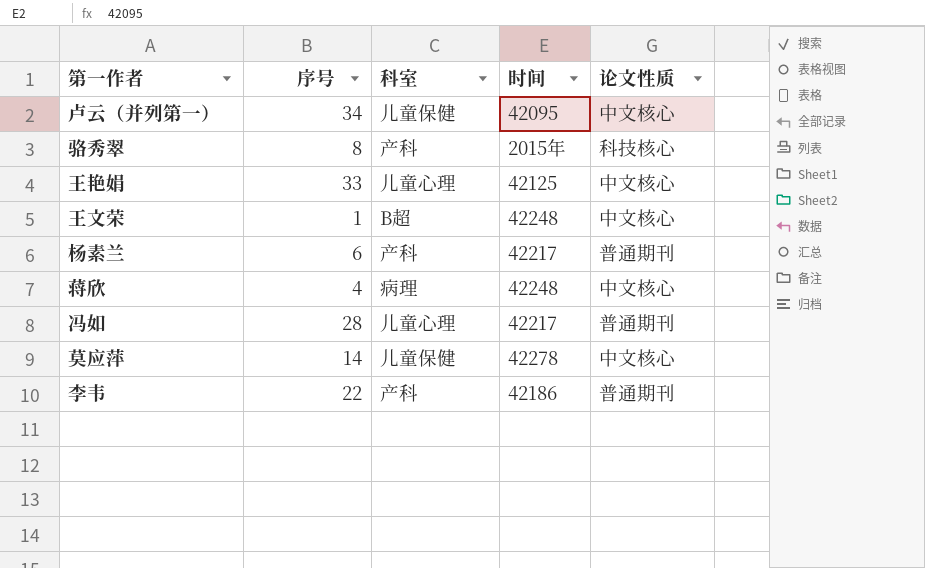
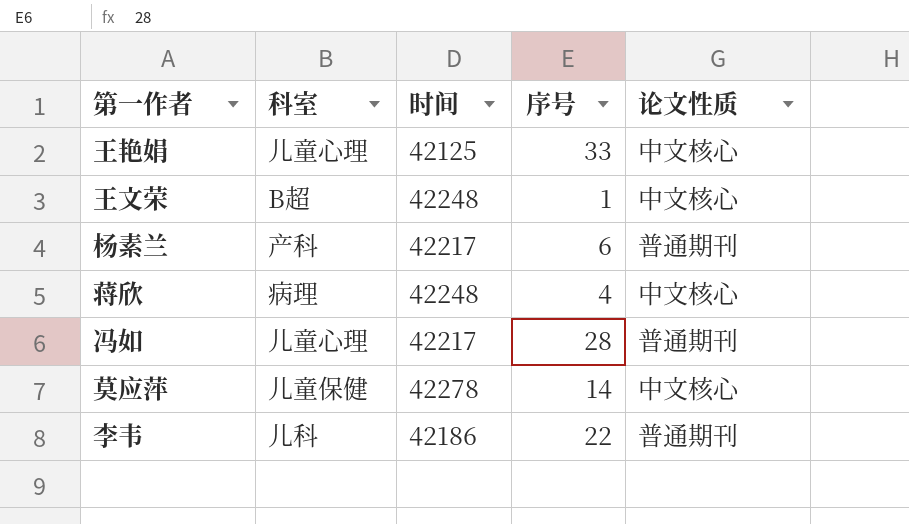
column 序号 | position: 2 -> 4
row 卢云（并列第一）: 34 | 儿童保健 | 42095 | 中文核心 -> none
row 骆秀翠: 8 | 产科 | 2015年 | 科技核心 -> none
李韦 | 科室: 产科 -> 儿科

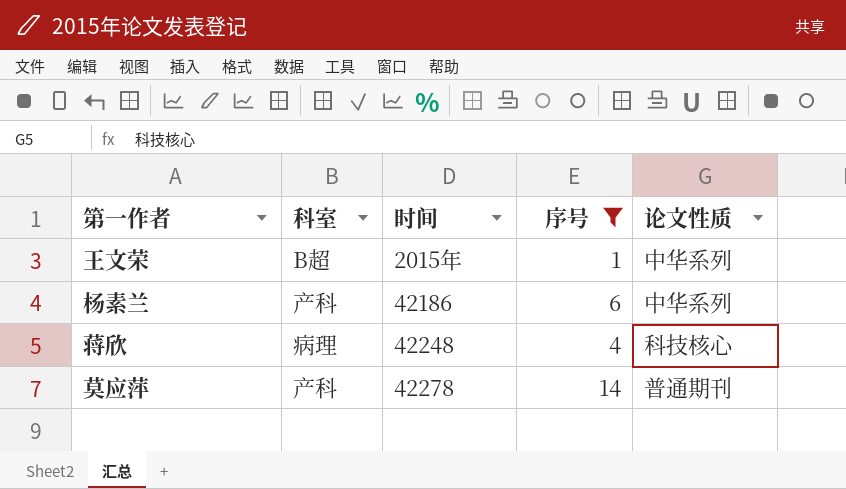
filter: none -> 序号 <= 14
王文荣 | 时间: 42248 -> 2015年
王文荣 | 论文性质: 中文核心 -> 中华系列
杨素兰 | 时间: 42217 -> 42186
杨素兰 | 论文性质: 普通期刊 -> 中华系列
蒋欣 | 论文性质: 中文核心 -> 科技核心
莫应萍 | 科室: 儿童保健 -> 产科
莫应萍 | 论文性质: 中文核心 -> 普通期刊

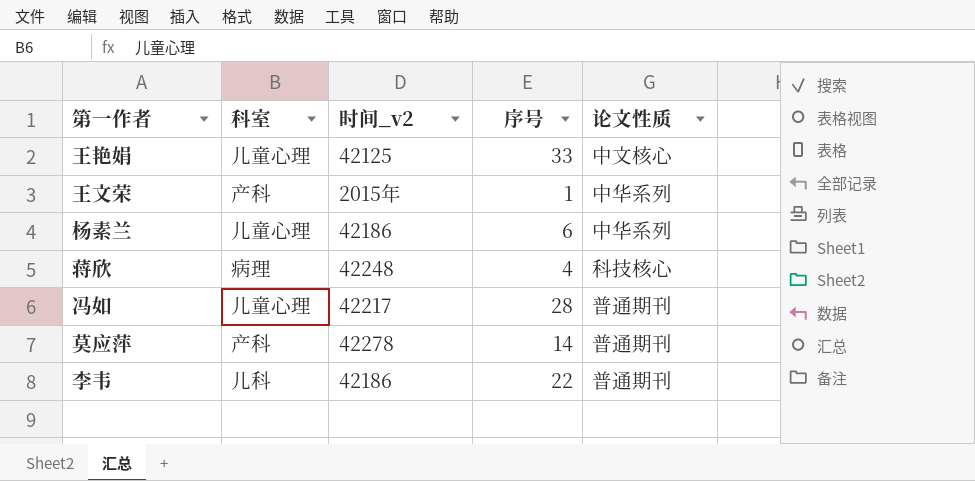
filter: 序号 <= 14 -> none
column name: 时间 -> 时间_v2
王文荣 | 科室: B超 -> 产科
杨素兰 | 科室: 产科 -> 儿童心理

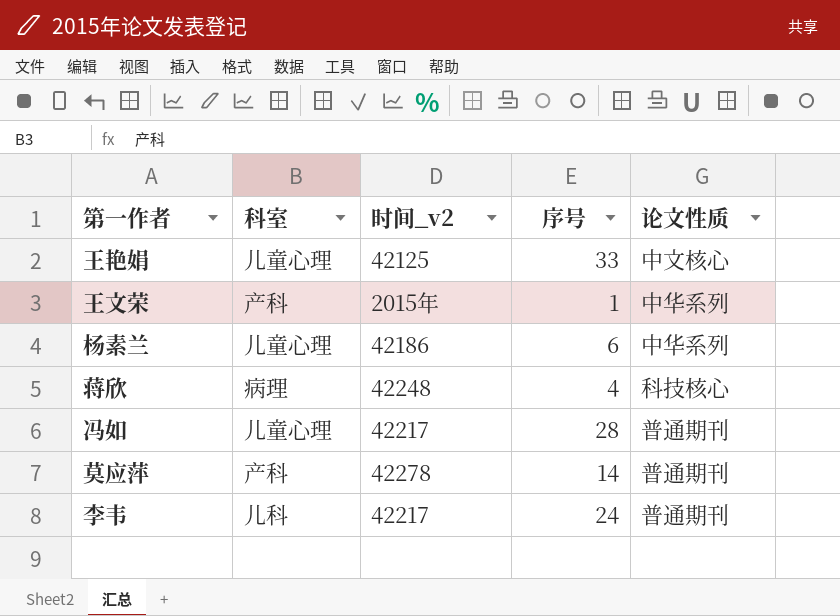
李韦 | 时间_v2: 42186 -> 42217
李韦 | 序号: 22 -> 24

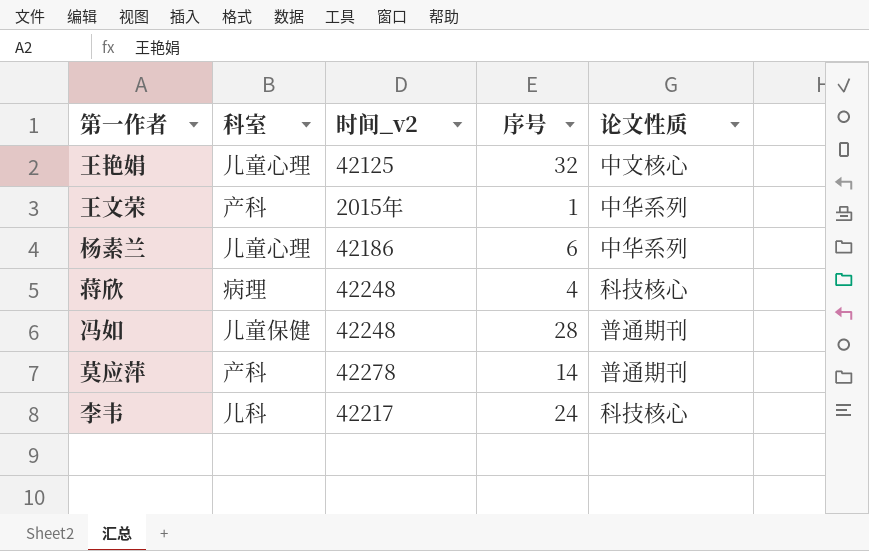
王艳娟 | 序号: 33 -> 32
冯如 | 科室: 儿童心理 -> 儿童保健
冯如 | 时间_v2: 42217 -> 42248
李韦 | 论文性质: 普通期刊 -> 科技核心

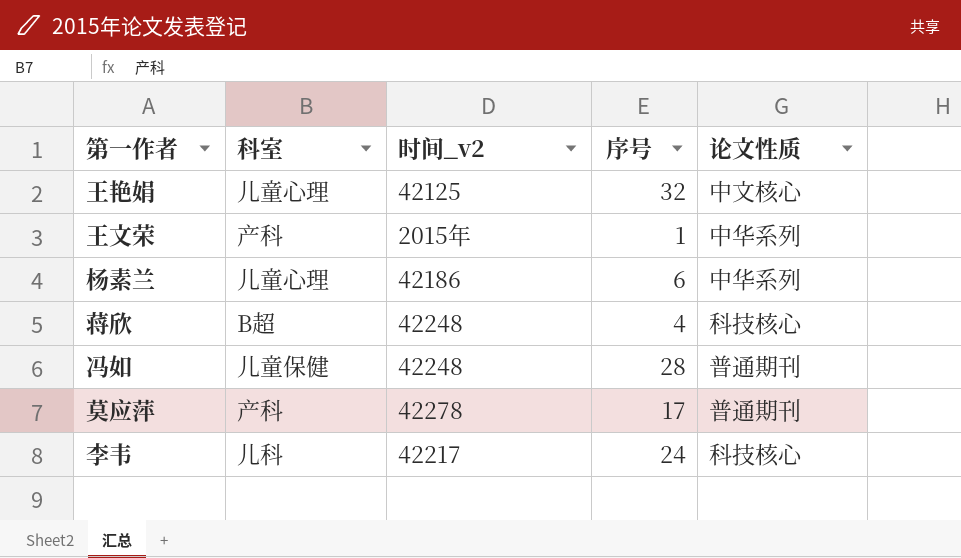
蒋欣 | 科室: 病理 -> B超
莫应萍 | 序号: 14 -> 17

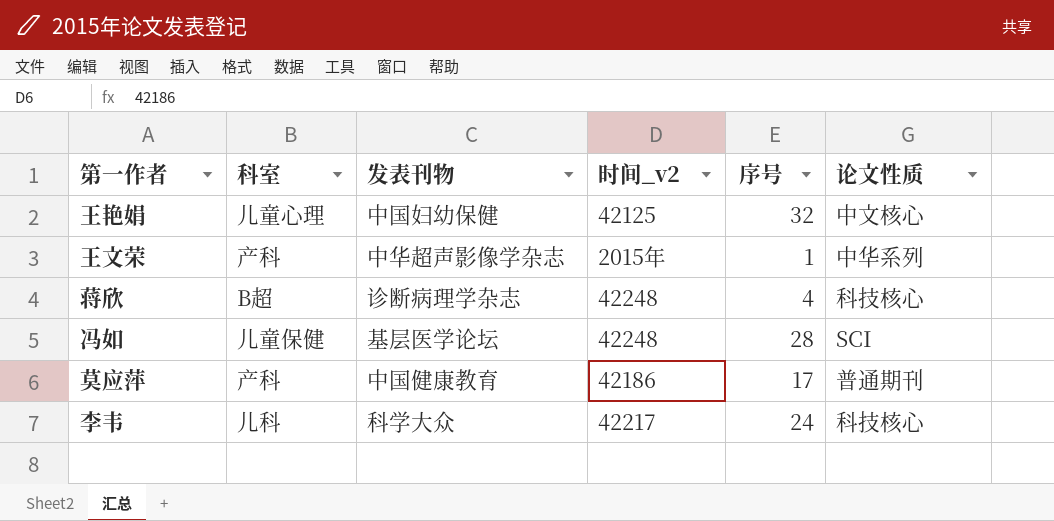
column 发表刊物 | position: none -> 3
row 杨素兰: 儿童心理 | 42186 | 6 | 中华系列 -> none
冯如 | 论文性质: 普通期刊 -> SCI
莫应萍 | 时间_v2: 42278 -> 42186

